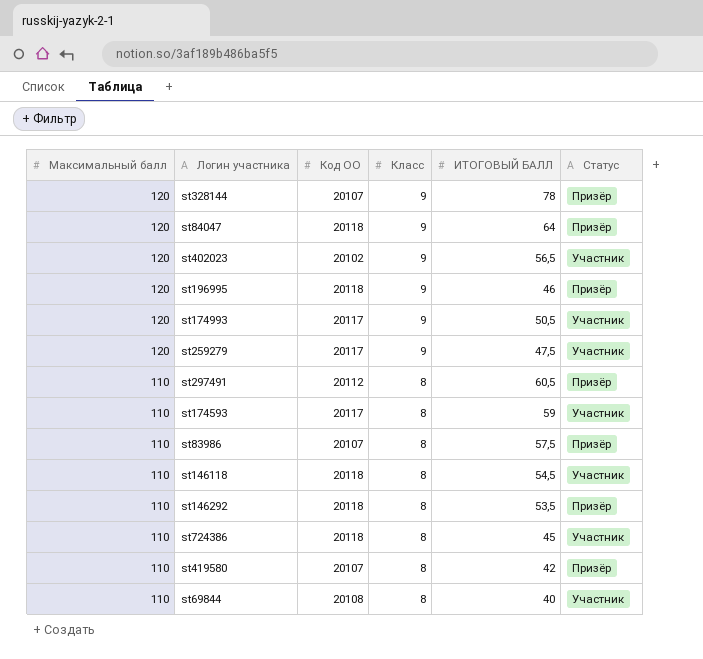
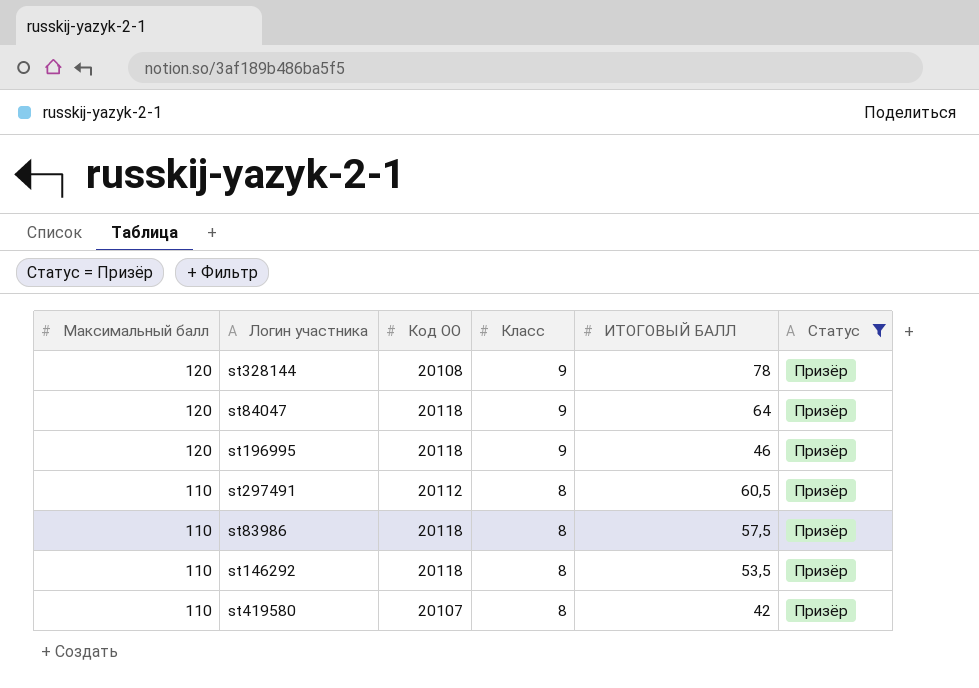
filter: none -> Статус = Призёр
st328144 | Код ОО: 20107 -> 20108
st83986 | Код ОО: 20107 -> 20118

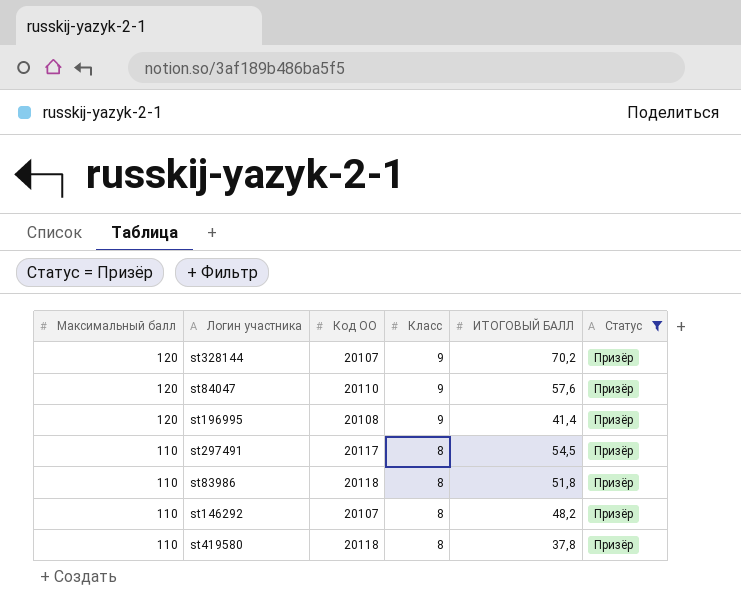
st328144 | Код ОО: 20108 -> 20107
st328144 | ИТОГОВЫЙ БАЛЛ: 78 -> 70,2
st84047 | Код ОО: 20118 -> 20110
st84047 | ИТОГОВЫЙ БАЛЛ: 64 -> 57,6
st196995 | Код ОО: 20118 -> 20108
st196995 | ИТОГОВЫЙ БАЛЛ: 46 -> 41,4
st297491 | Код ОО: 20112 -> 20117
st297491 | ИТОГОВЫЙ БАЛЛ: 60,5 -> 54,5
st83986 | ИТОГОВЫЙ БАЛЛ: 57,5 -> 51,8
st146292 | Код ОО: 20118 -> 20107
st146292 | ИТОГОВЫЙ БАЛЛ: 53,5 -> 48,2
st419580 | Код ОО: 20107 -> 20118
st419580 | ИТОГОВЫЙ БАЛЛ: 42 -> 37,8

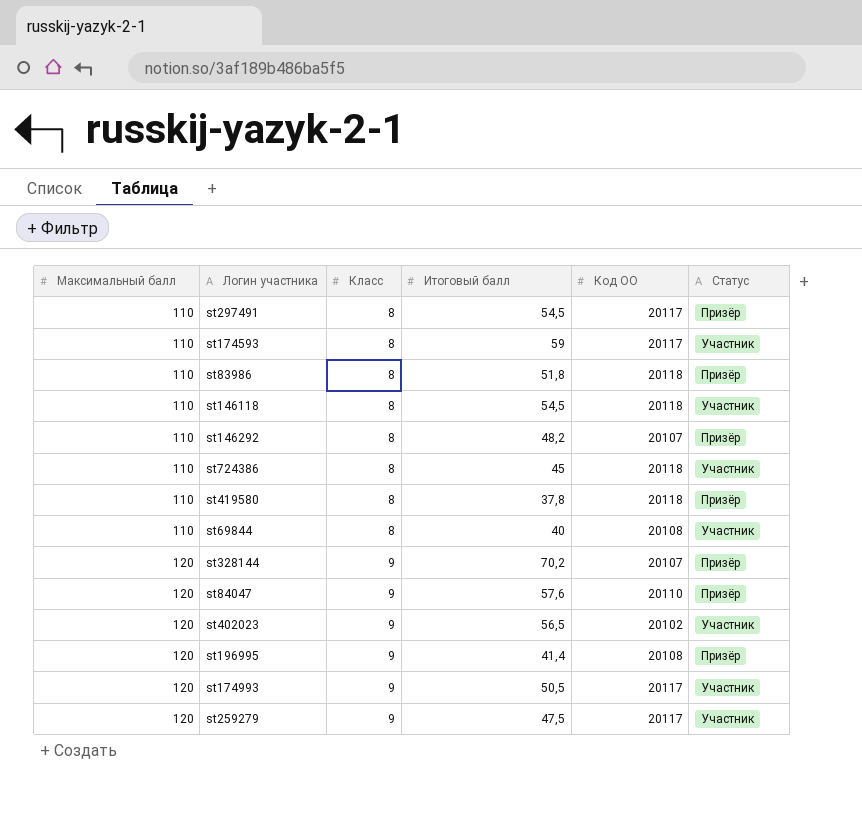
filter: Статус = Призёр -> none
row order: Максимальный балл descending -> Максимальный балл ascending
column name: ИТОГОВЫЙ БАЛЛ -> Итоговый балл
column Код ОО | position: 3 -> 5

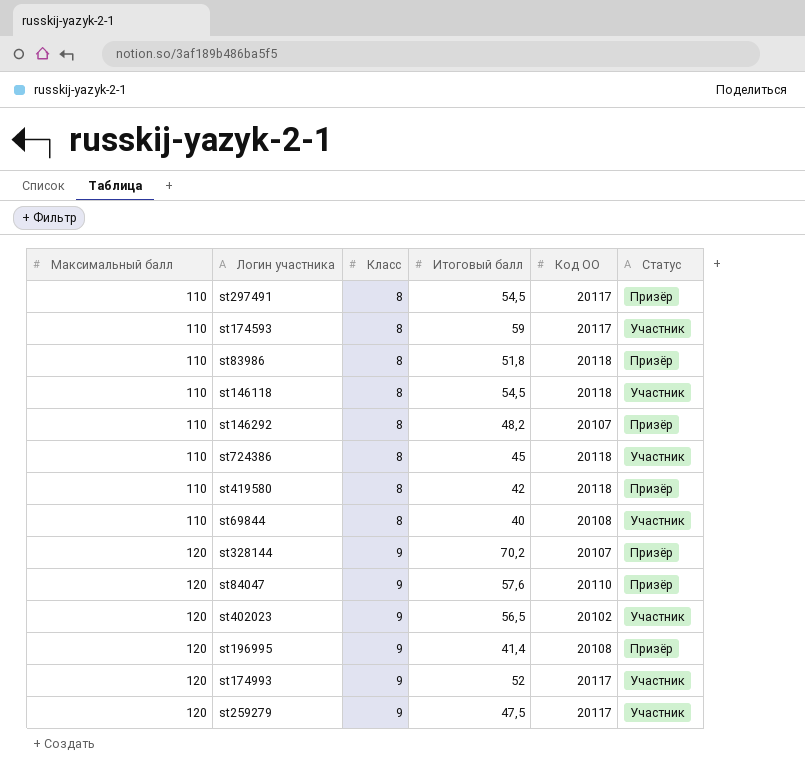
st419580 | Итоговый балл: 37,8 -> 42
st174993 | Итоговый балл: 50,5 -> 52

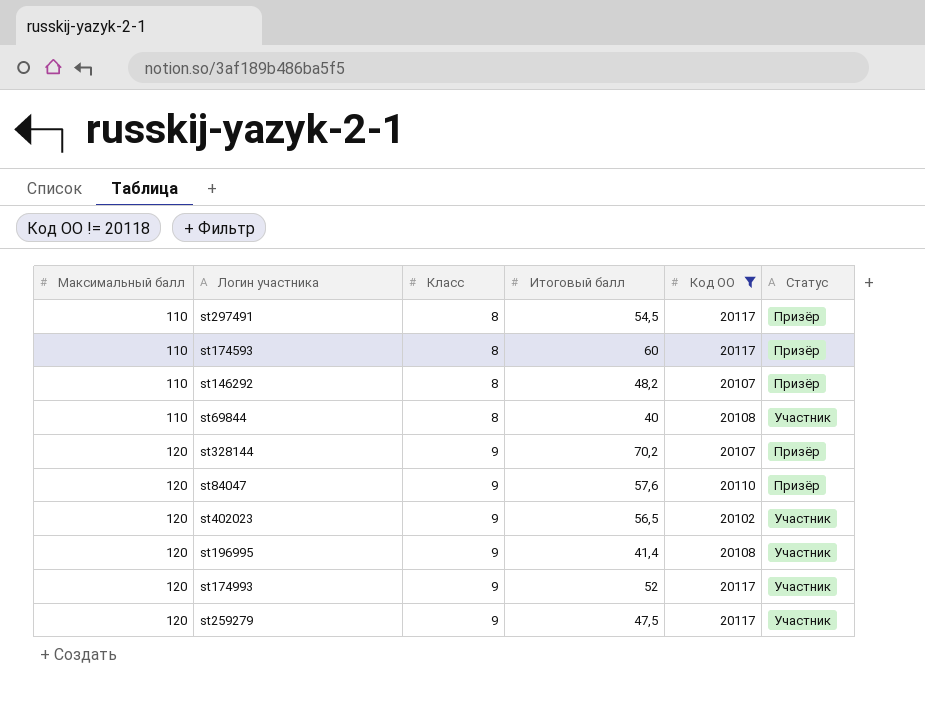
filter: none -> Код ОО != 20118
st174593 | Итоговый балл: 59 -> 60
st174593 | Статус: Участник -> Призёр
st196995 | Статус: Призёр -> Участник

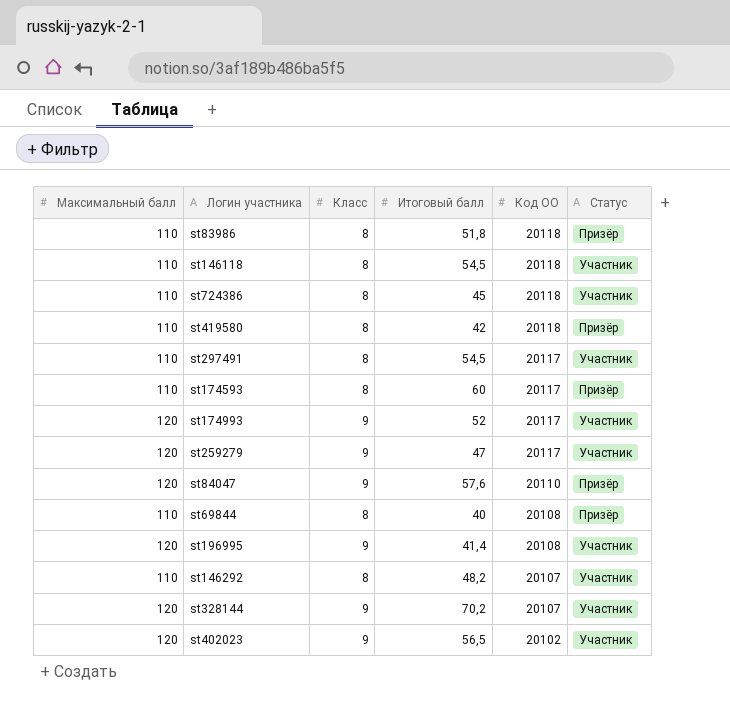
filter: Код ОО != 20118 -> none
row order: Максимальный балл ascending -> Код ОО descending
st297491 | Статус: Призёр -> Участник
st259279 | Итоговый балл: 47,5 -> 47
st69844 | Статус: Участник -> Призёр
st146292 | Статус: Призёр -> Участник
st328144 | Статус: Призёр -> Участник

